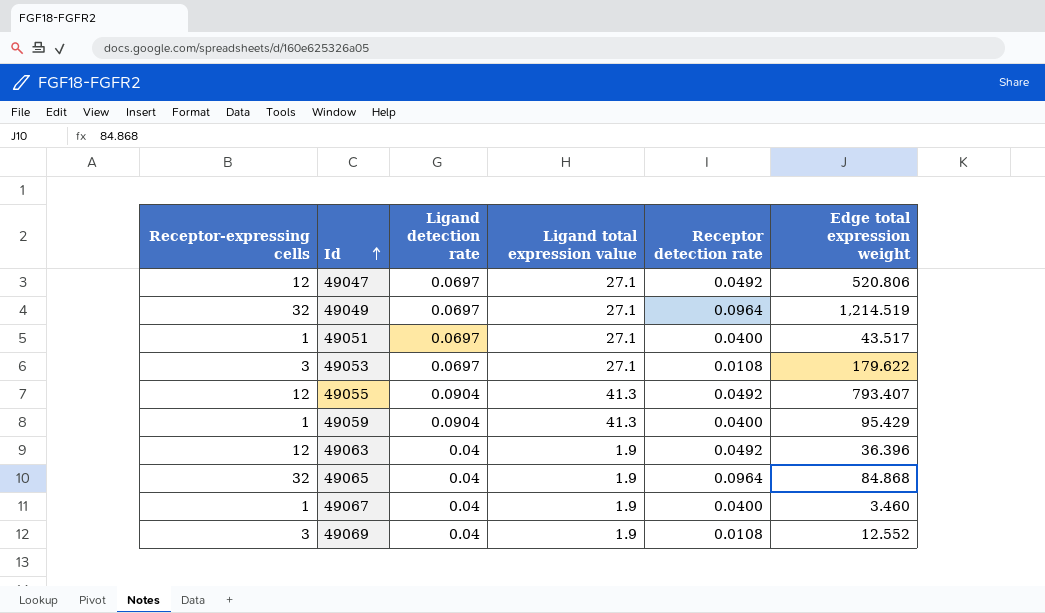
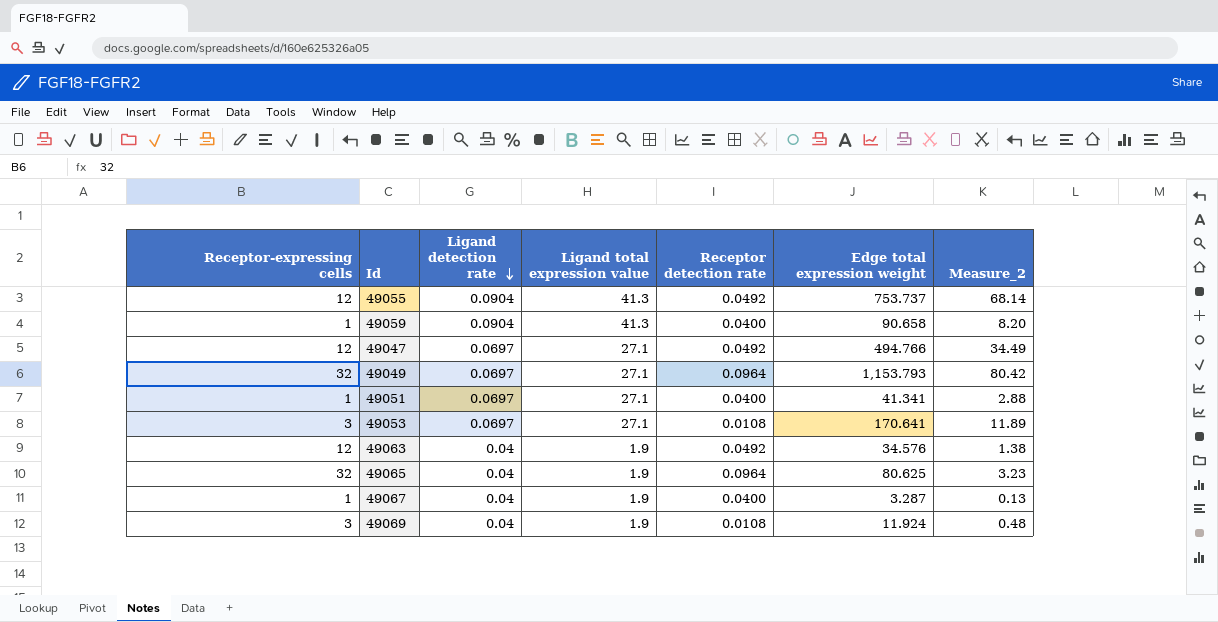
row order: Id ascending -> Ligand detection rate descending
column Measure_2 | formula: none -> [Ligand detection rate] * [Edge total expression weight]
49055 | Edge total expression weight: 793.407 -> 753.737
49059 | Edge total expression weight: 95.429 -> 90.658
49047 | Edge total expression weight: 520.806 -> 494.766
49049 | Edge total expression weight: 1,214.519 -> 1,153.793
49051 | Edge total expression weight: 43.517 -> 41.341
49053 | Edge total expression weight: 179.622 -> 170.641
49063 | Edge total expression weight: 36.396 -> 34.576
49065 | Edge total expression weight: 84.868 -> 80.625
49067 | Edge total expression weight: 3.460 -> 3.287
49069 | Edge total expression weight: 12.552 -> 11.924

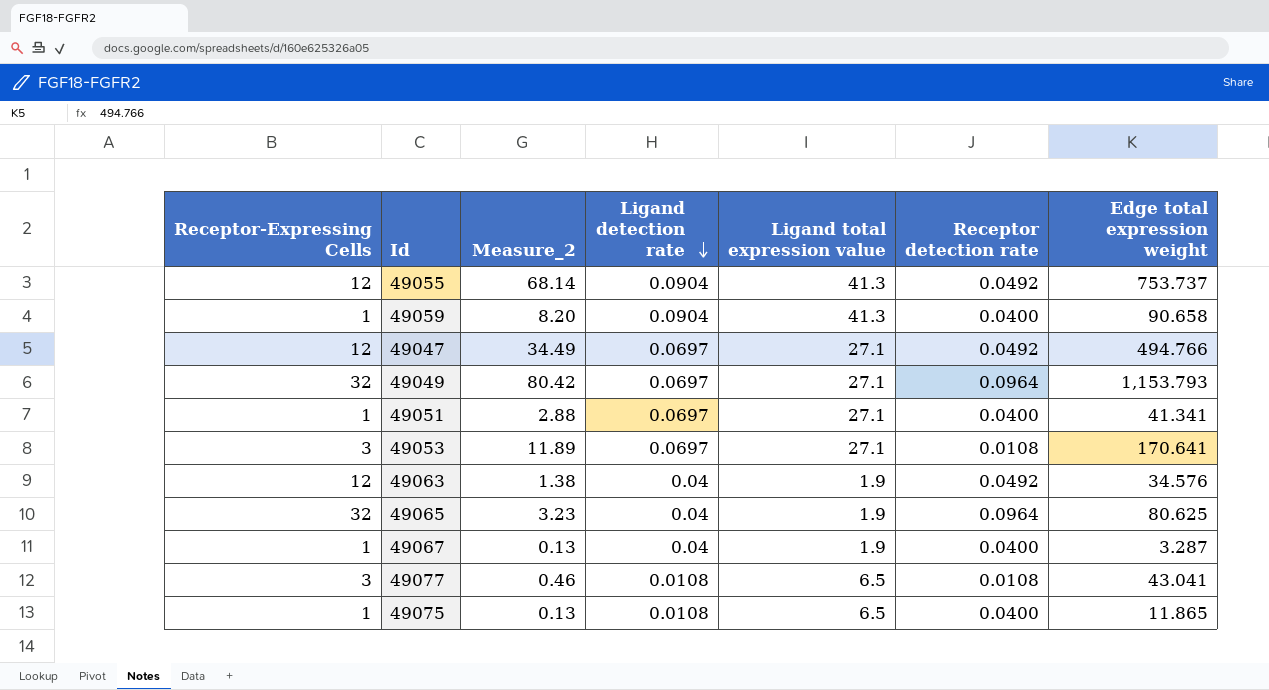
column name: Receptor-expressing cells -> Receptor-Expressing Cells
column Measure_2 | position: 7 -> 3
row 49069: 3 | 0.04 | 1.9 | 0.0108 | 11.924 | 0.48 -> none
row 49077: none -> 3 | 0.46 | 0.0108 | 6.5 | 0.0108 | 43.041
row 49075: none -> 1 | 0.13 | 0.0108 | 6.5 | 0.0400 | 11.865

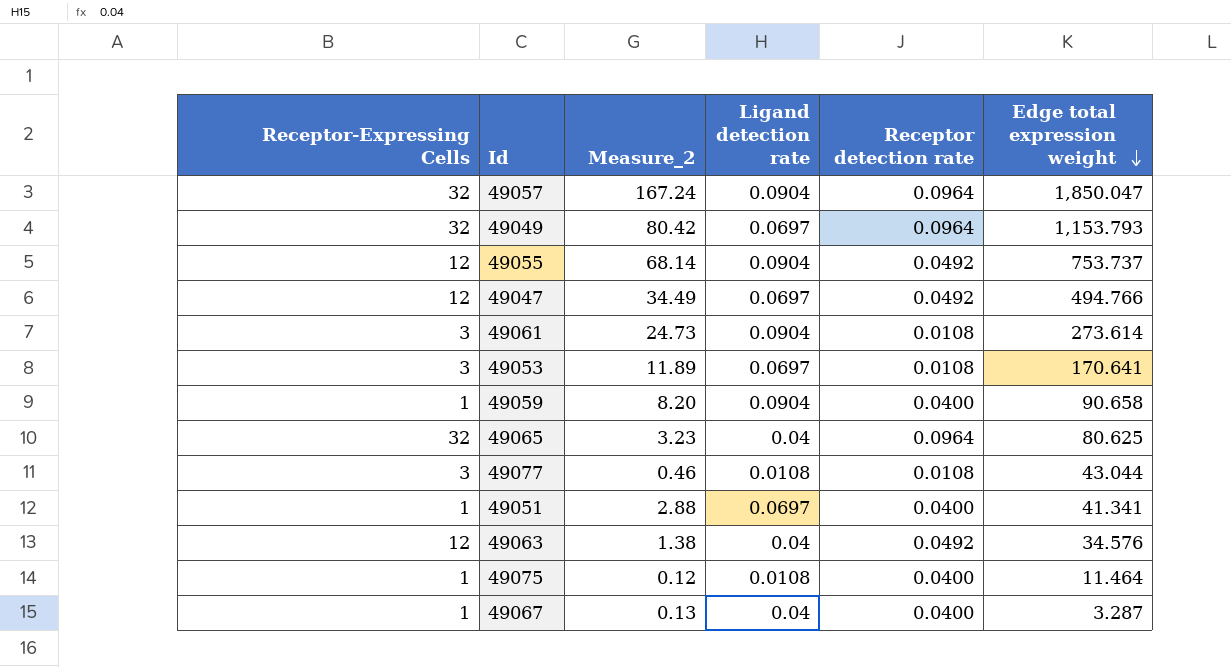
row order: Ligand detection rate descending -> Edge total expression weight descending
column Ligand total expression value | position: 5 -> none
row 49057: none -> 32 | 167.24 | 0.0904 | 0.0964 | 1,850.047
row 49061: none -> 3 | 24.73 | 0.0904 | 0.0108 | 273.614
49077 | Edge total expression weight: 43.041 -> 43.044
49075 | Measure_2: 0.13 -> 0.12
49075 | Edge total expression weight: 11.865 -> 11.464

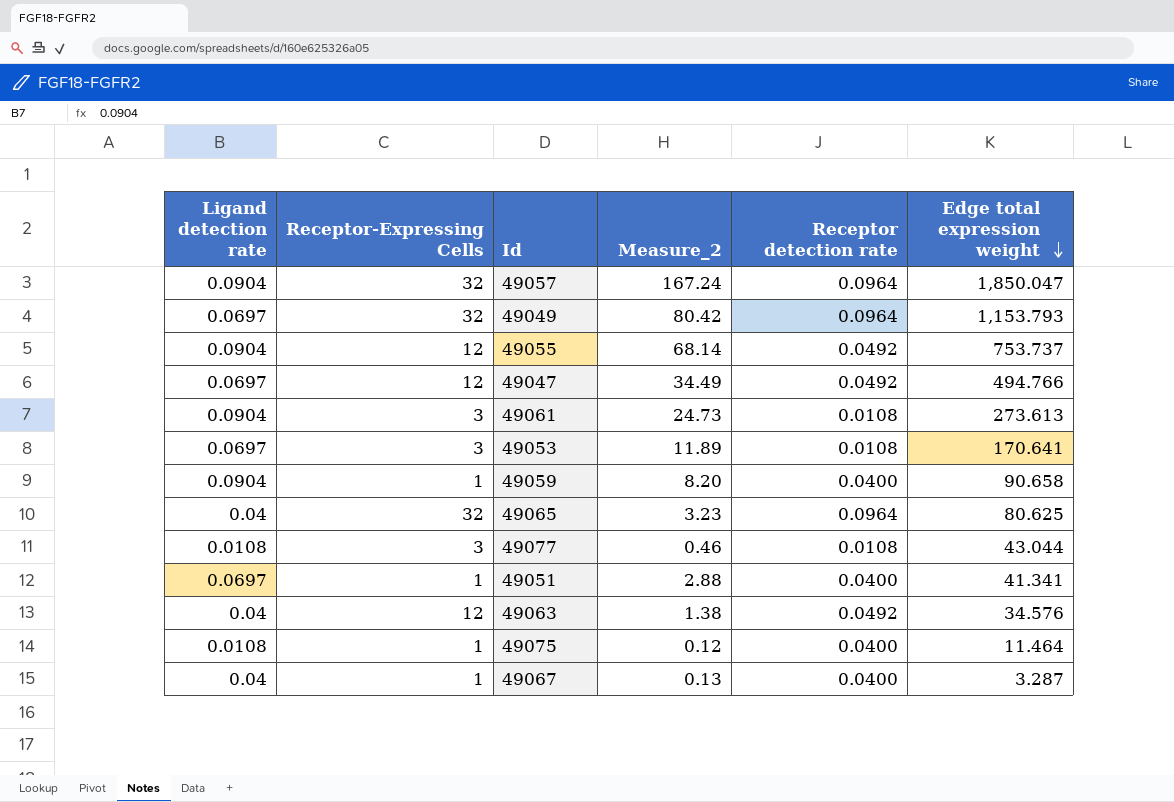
column Ligand detection rate | position: 4 -> 1
49061 | Edge total expression weight: 273.614 -> 273.613

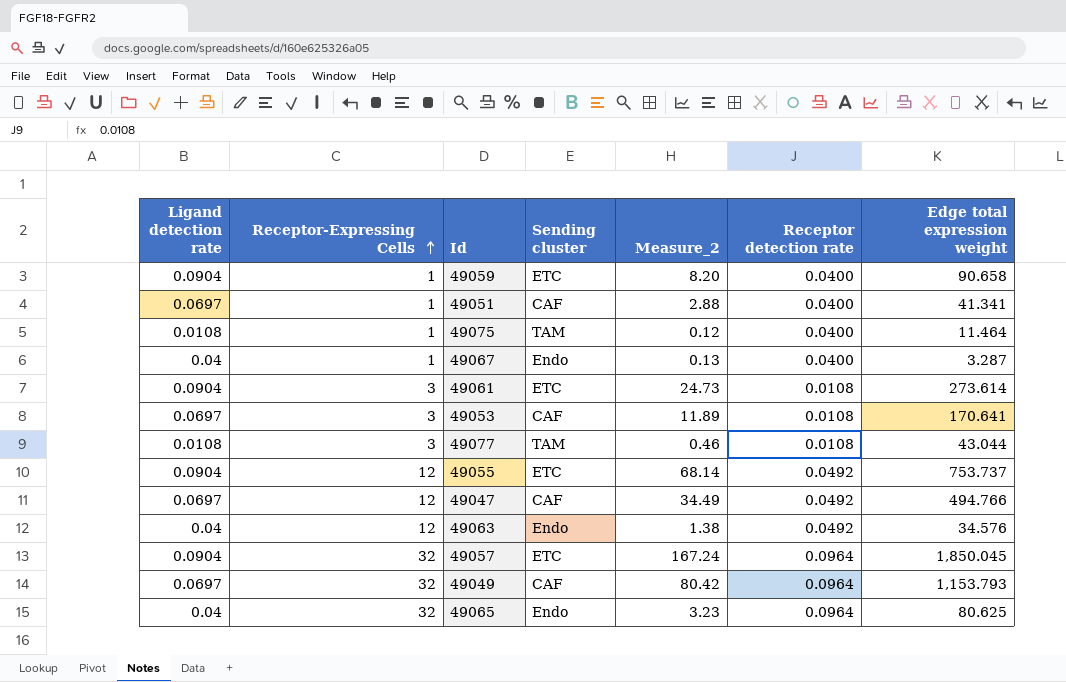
row order: Edge total expression weight descending -> Receptor-Expressing Cells ascending
column Sending cluster | position: none -> 4
49061 | Edge total expression weight: 273.613 -> 273.614
49057 | Edge total expression weight: 1,850.047 -> 1,850.045

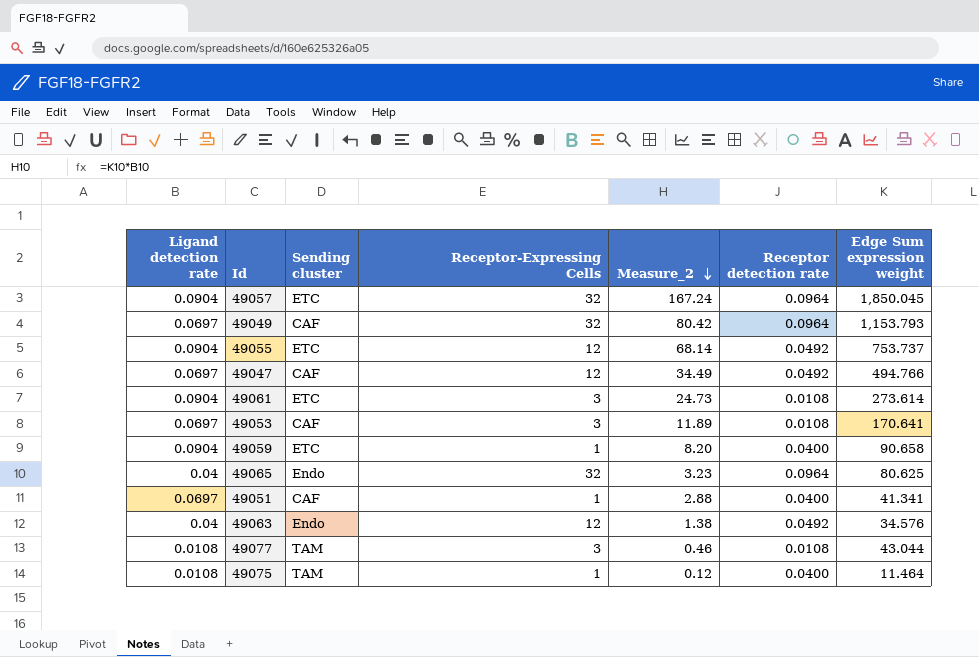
row order: Receptor-Expressing Cells ascending -> Measure_2 descending
column Receptor-Expressing Cells | position: 2 -> 4
column name: Edge total expression weight -> Edge Sum expression weight
row 49067: 0.04 | 1 | Endo | 0.13 | 0.0400 | 3.287 -> none

